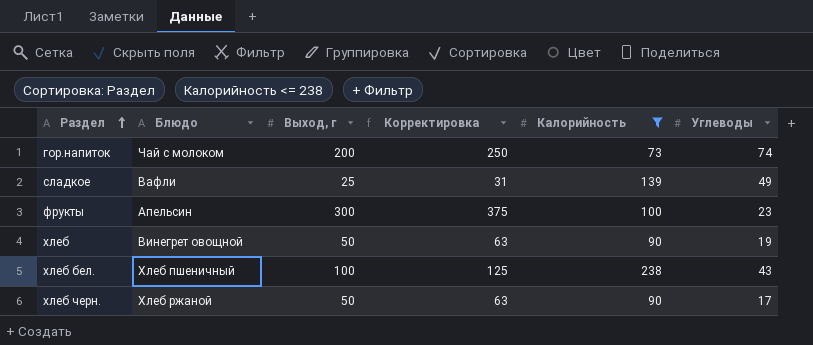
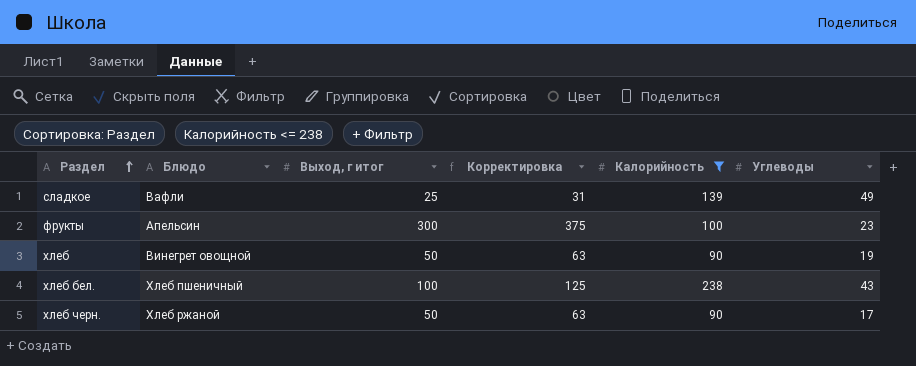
column name: Выход, г -> Выход, г итог
row гор.напиток: Чай с молоком | 200 | 250 | 73 | 74 -> none

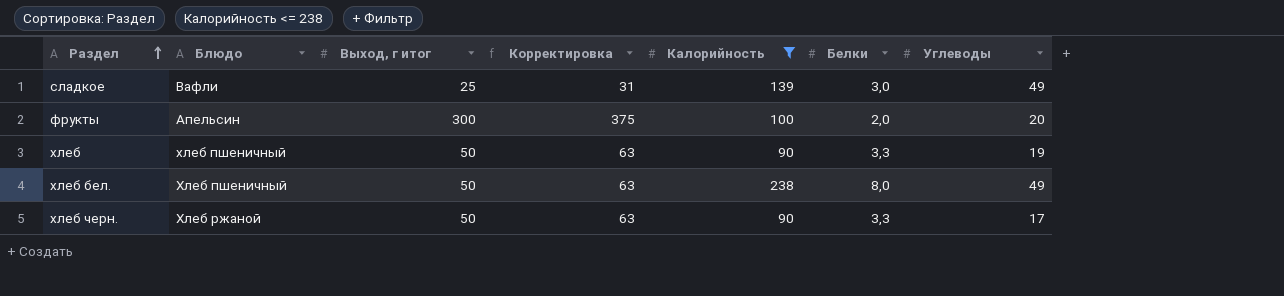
column Белки | position: none -> 6
фрукты | Углеводы: 23 -> 20
хлеб | Блюдо: Винегрет овощной -> хлеб пшеничный
хлеб бел. | Выход, г итог: 100 -> 50
хлеб бел. | Корректировка: 125 -> 63
хлеб бел. | Углеводы: 43 -> 49

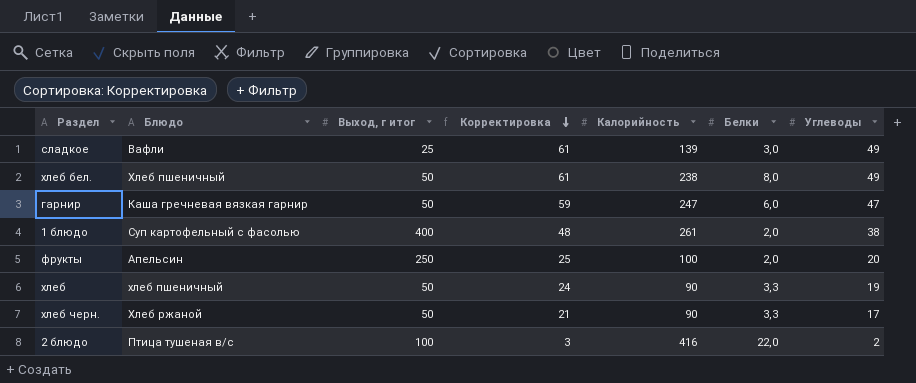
filter: Калорийность <= 238 -> none
row order: Раздел ascending -> Корректировка descending
column Корректировка | formula: [Выход, г итог] * 1,25 -> [Углеводы] * 1,25
фрукты | Выход, г итог: 300 -> 250

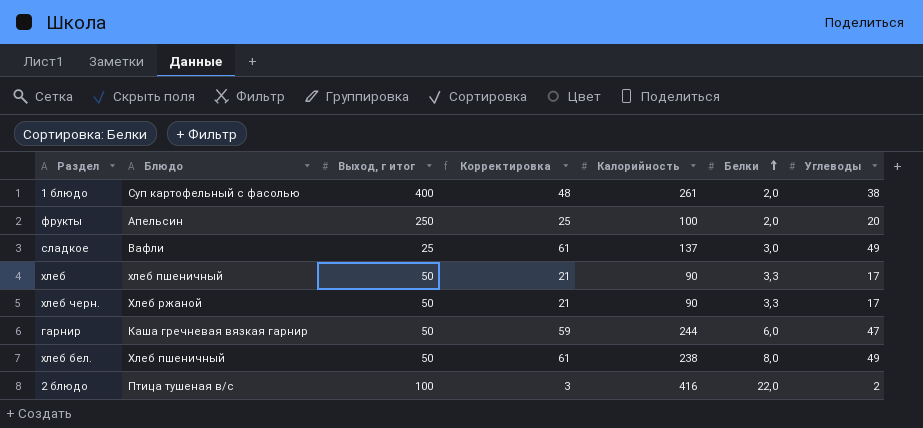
row order: Корректировка descending -> Белки ascending
сладкое | Калорийность: 139 -> 137
хлеб | Корректировка: 24 -> 21
хлеб | Углеводы: 19 -> 17
гарнир | Калорийность: 247 -> 244

